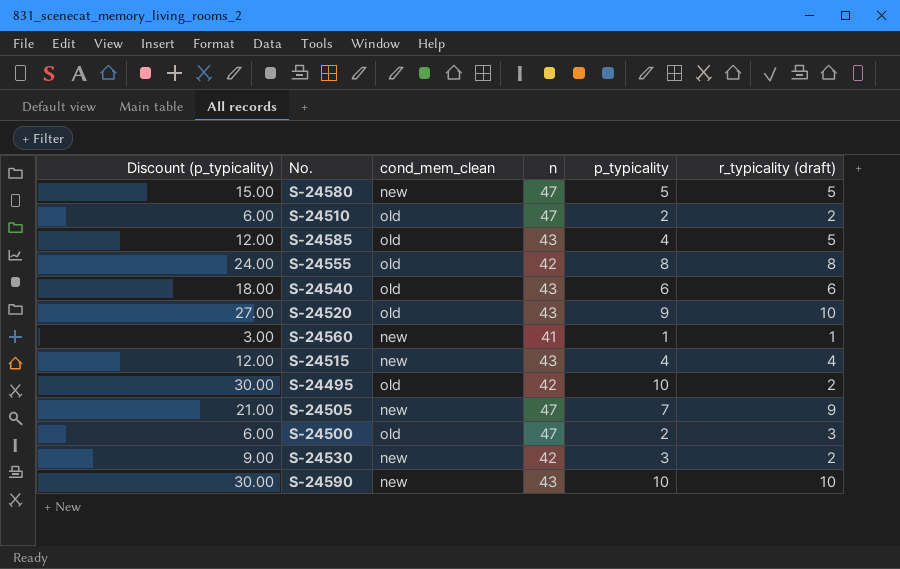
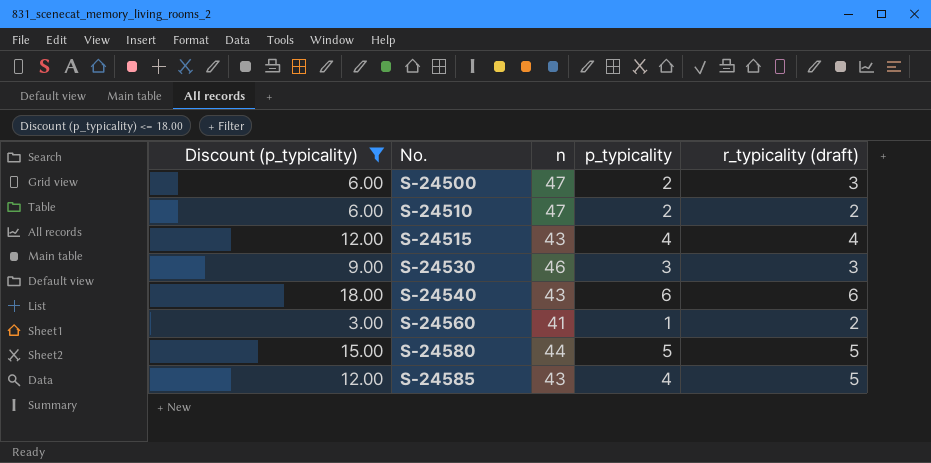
filter: none -> Discount (p_typicality) <= 18.00
row order: none -> No. ascending
column cond_mem_clean | position: 3 -> none
S-24530 | n: 42 -> 46
S-24530 | r_typicality (draft): 2 -> 3
S-24560 | r_typicality (draft): 1 -> 2
S-24580 | n: 47 -> 44

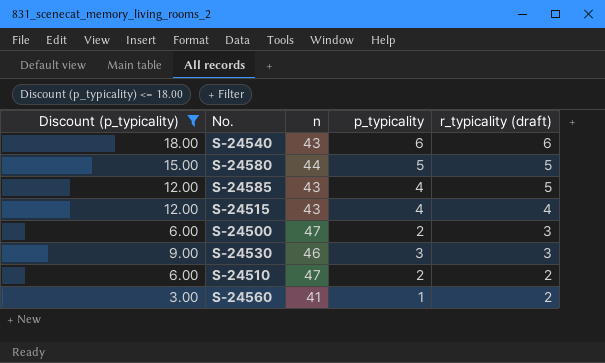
row order: No. ascending -> r_typicality (draft) descending

